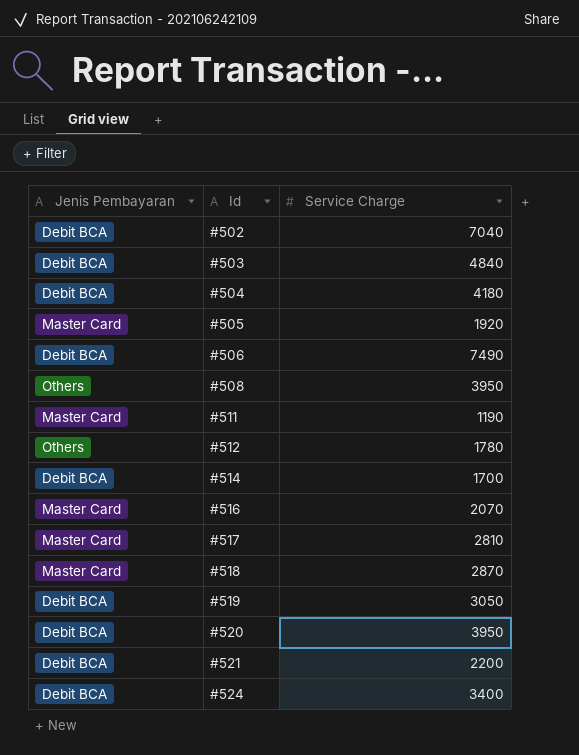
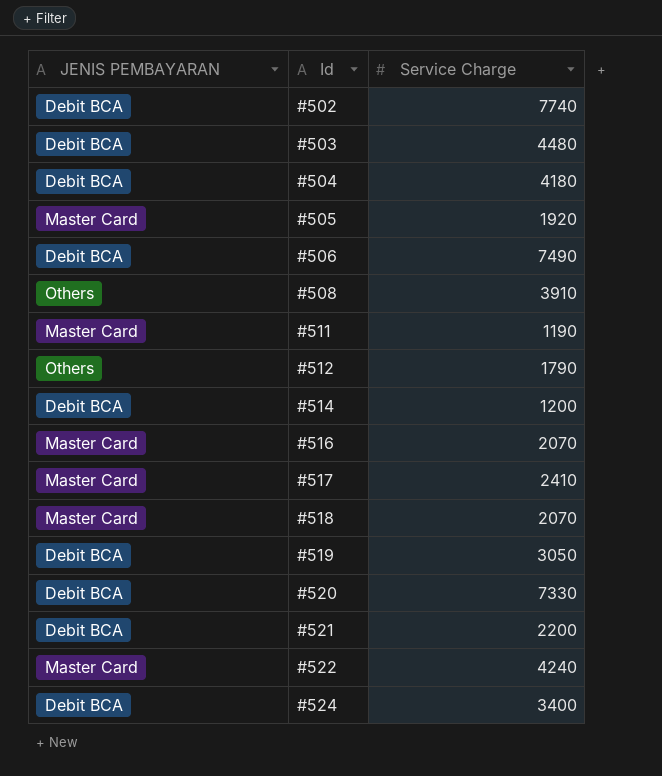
column name: Jenis Pembayaran -> JENIS PEMBAYARAN
#502 | Service Charge: 7040 -> 7740
#503 | Service Charge: 4840 -> 4480
#508 | Service Charge: 3950 -> 3910
#512 | Service Charge: 1780 -> 1790
#514 | Service Charge: 1700 -> 1200
#517 | Service Charge: 2810 -> 2410
#518 | Service Charge: 2870 -> 2070
#520 | Service Charge: 3950 -> 7330
row #522: none -> Master Card | 4240

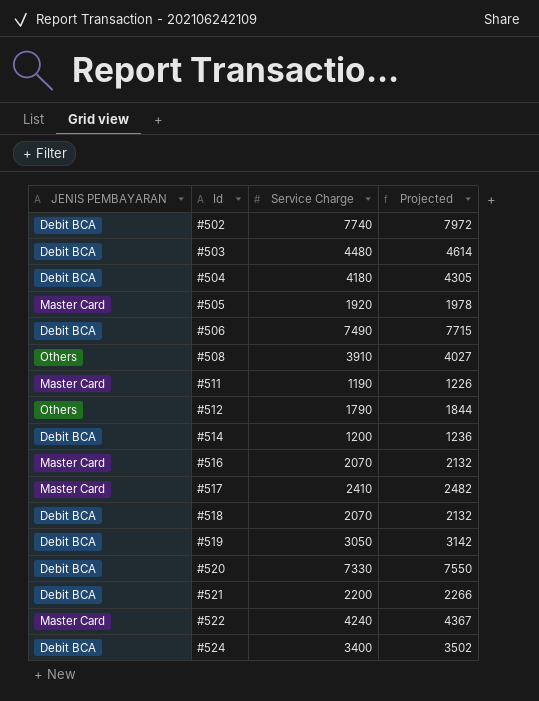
column Projected | formula: none -> [Service Charge] * 1.03
#518 | JENIS PEMBAYARAN: Master Card -> Debit BCA

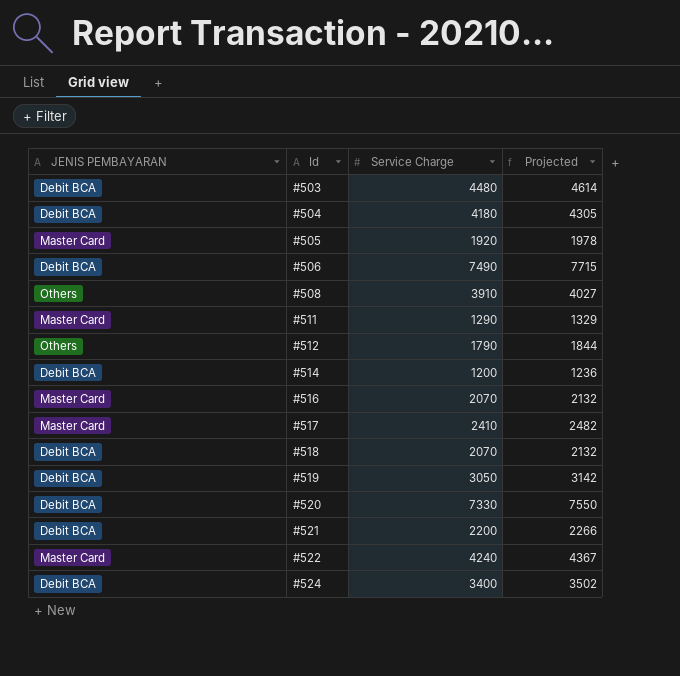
row #502: Debit BCA | 7740 | 7972 -> none
#511 | Service Charge: 1190 -> 1290
#511 | Projected: 1226 -> 1329

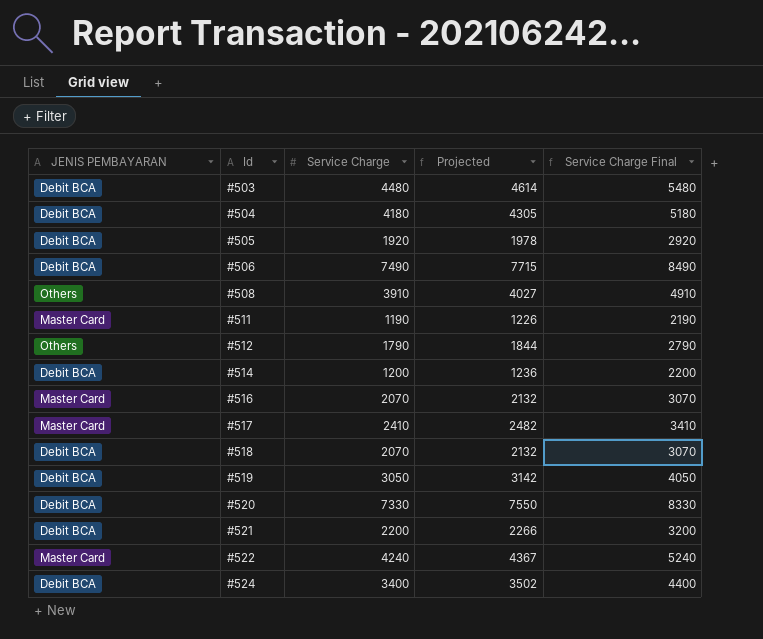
column Service Charge Final | formula: none -> [Service Charge] + 1000
#505 | JENIS PEMBAYARAN: Master Card -> Debit BCA
#511 | Service Charge: 1290 -> 1190
#511 | Projected: 1329 -> 1226

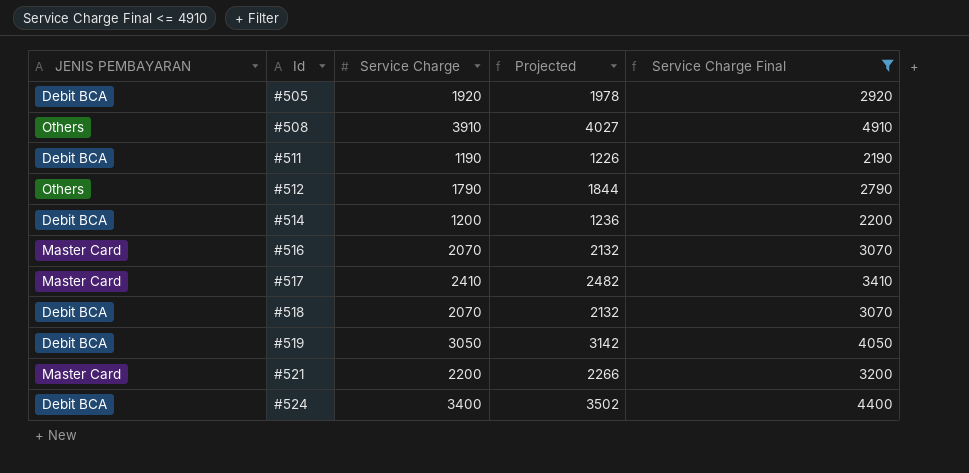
filter: none -> Service Charge Final <= 4910
#511 | JENIS PEMBAYARAN: Master Card -> Debit BCA
#521 | JENIS PEMBAYARAN: Debit BCA -> Master Card

